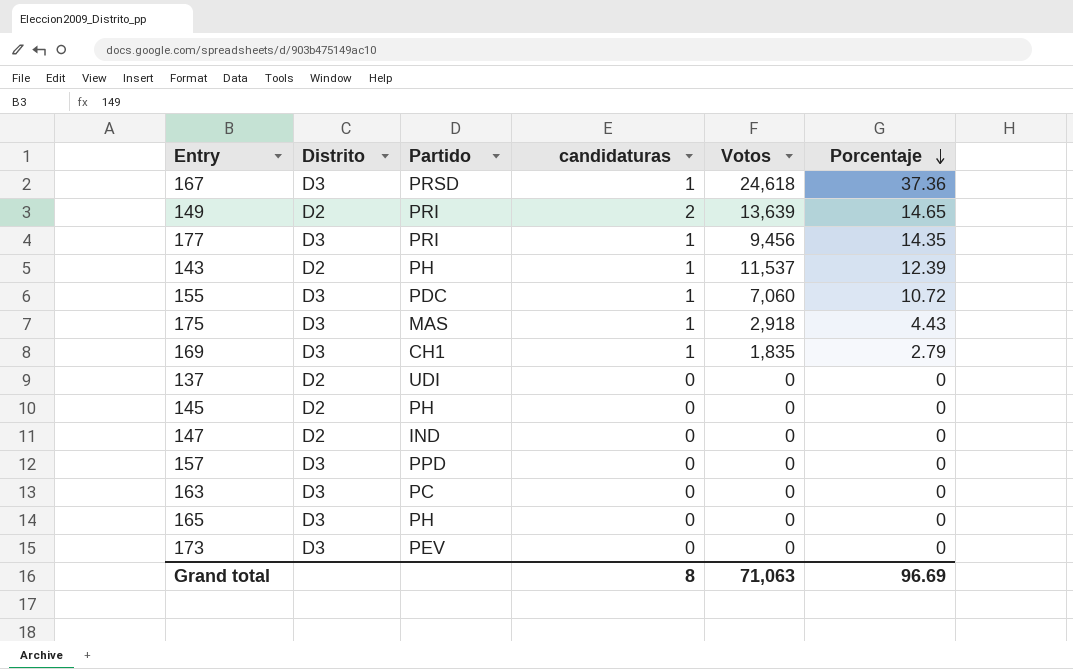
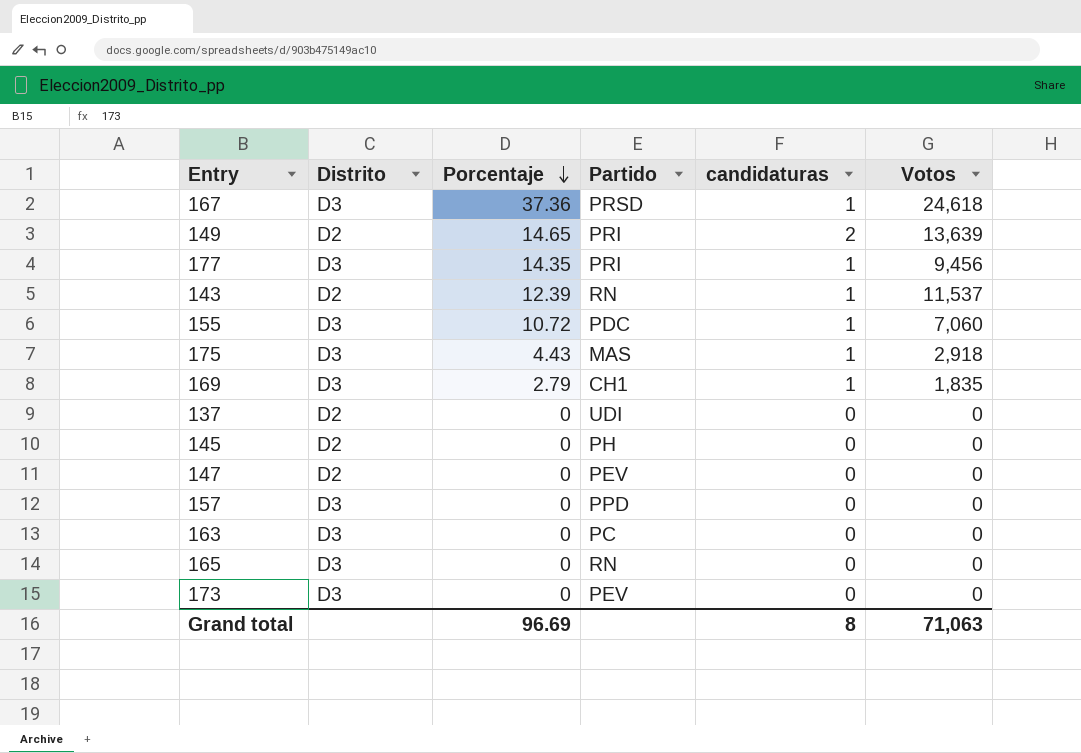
column Porcentaje | position: 6 -> 3
143 | Partido: PH -> RN
147 | Partido: IND -> PEV
165 | Partido: PH -> RN

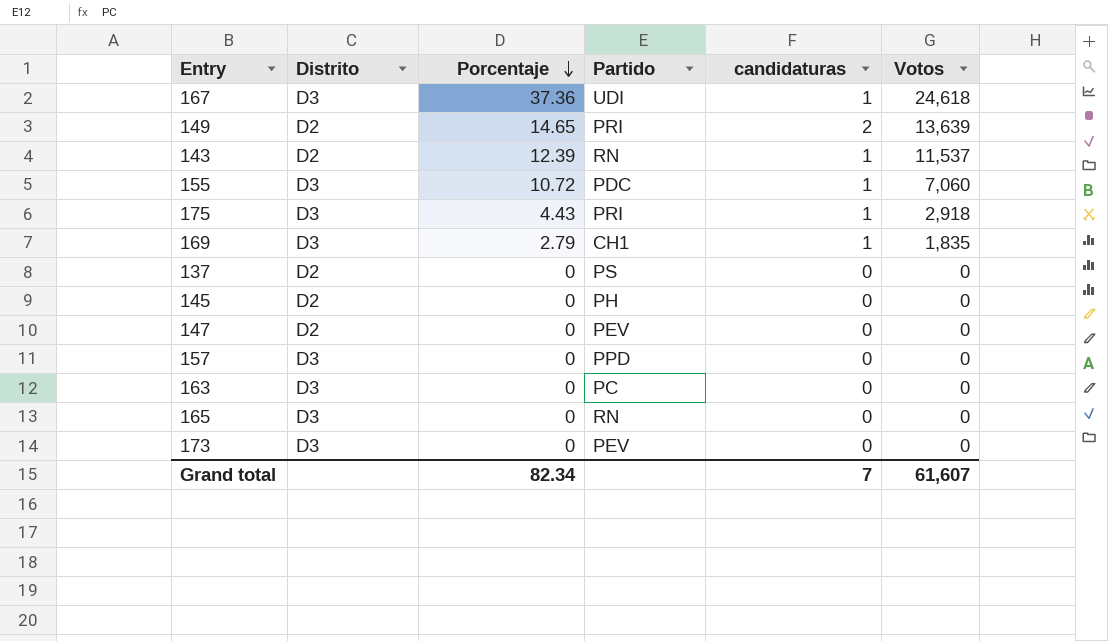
row 177: D3 | 14.35 | PRI | 1 | 9,456 -> none
167 | Partido: PRSD -> UDI
175 | Partido: MAS -> PRI
137 | Partido: UDI -> PS
Grand total | Porcentaje: 96.69 -> 82.34
Grand total | candidaturas: 8 -> 7
Grand total | Votos: 71,063 -> 61,607

